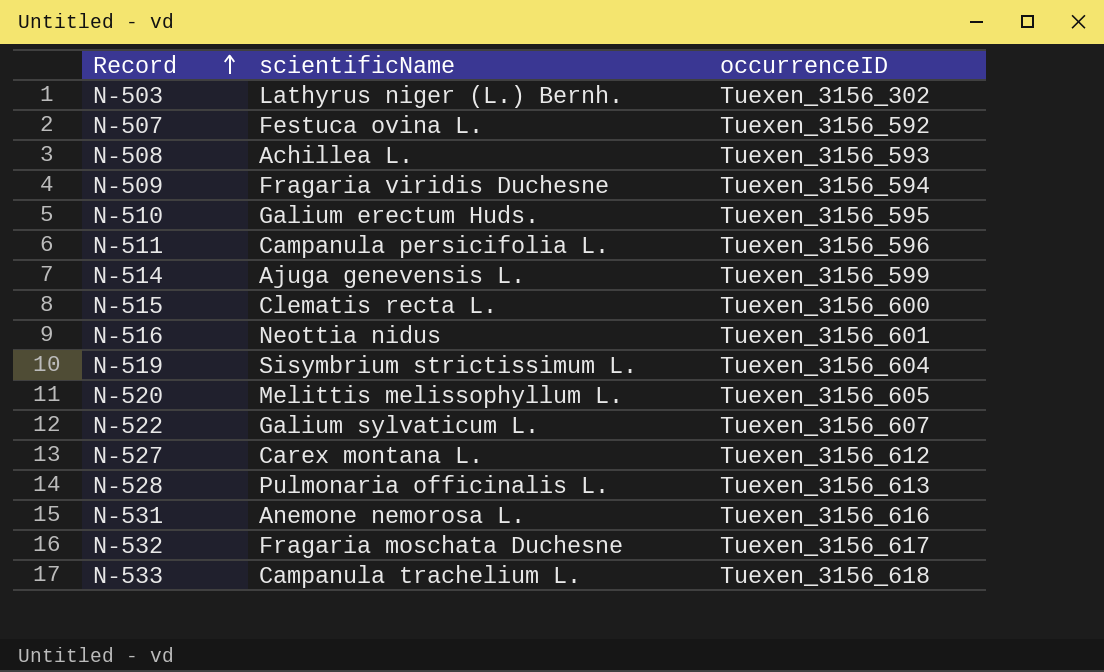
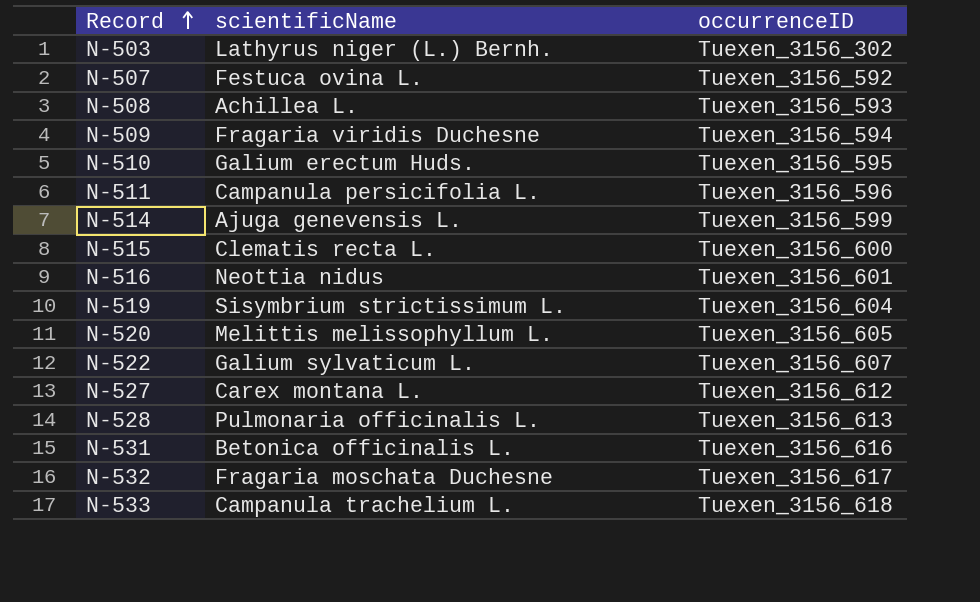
N-531 | scientificName: Anemone nemorosa L. -> Betonica officinalis L.

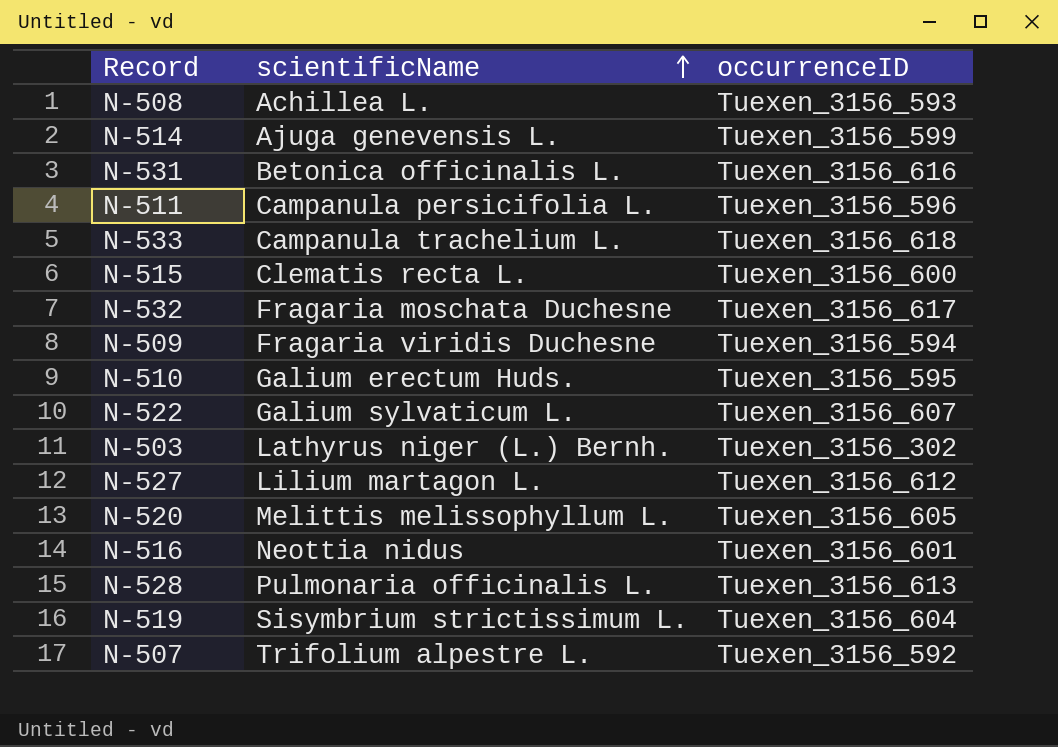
row order: Record ascending -> scientificName ascending
N-527 | scientificName: Carex montana L. -> Lilium martagon L.
N-507 | scientificName: Festuca ovina L. -> Trifolium alpestre L.

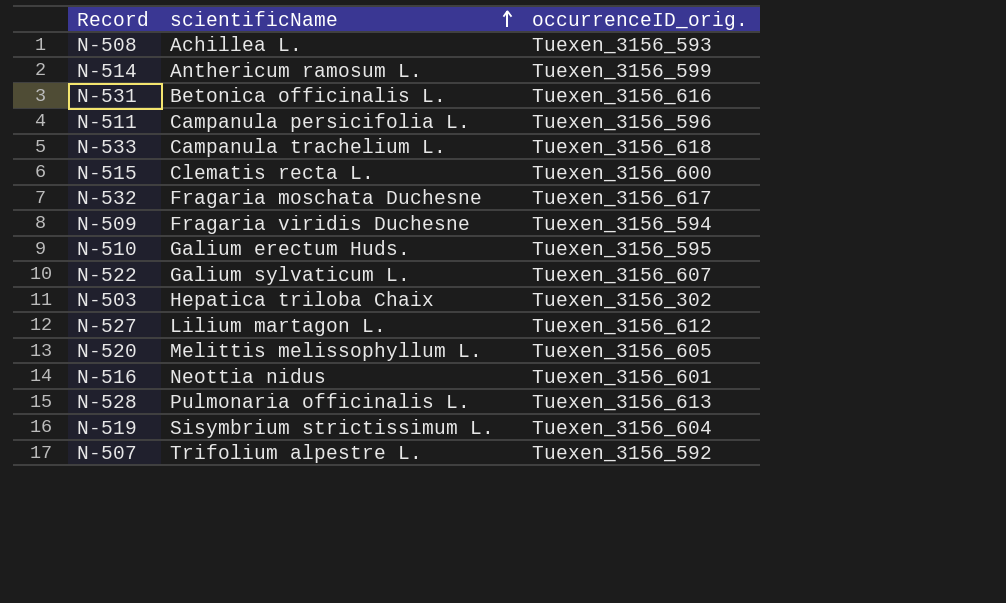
column name: occurrenceID -> occurrenceID_orig.
N-514 | scientificName: Ajuga genevensis L. -> Anthericum ramosum L.
N-503 | scientificName: Lathyrus niger (L.) Bernh. -> Hepatica triloba Chaix

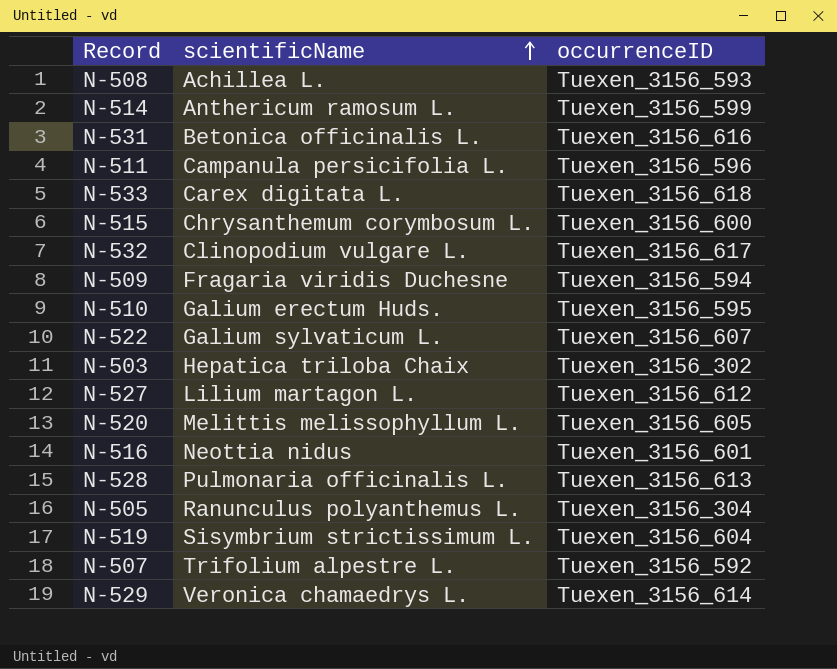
column name: occurrenceID_orig. -> occurrenceID
N-533 | scientificName: Campanula trachelium L. -> Carex digitata L.
N-515 | scientificName: Clematis recta L. -> Chrysanthemum corymbosum L.
N-532 | scientificName: Fragaria moschata Duchesne -> Clinopodium vulgare L.
row N-505: none -> Ranunculus polyanthemus L. | Tuexen_3156_304
row N-529: none -> Veronica chamaedrys L. | Tuexen_3156_614

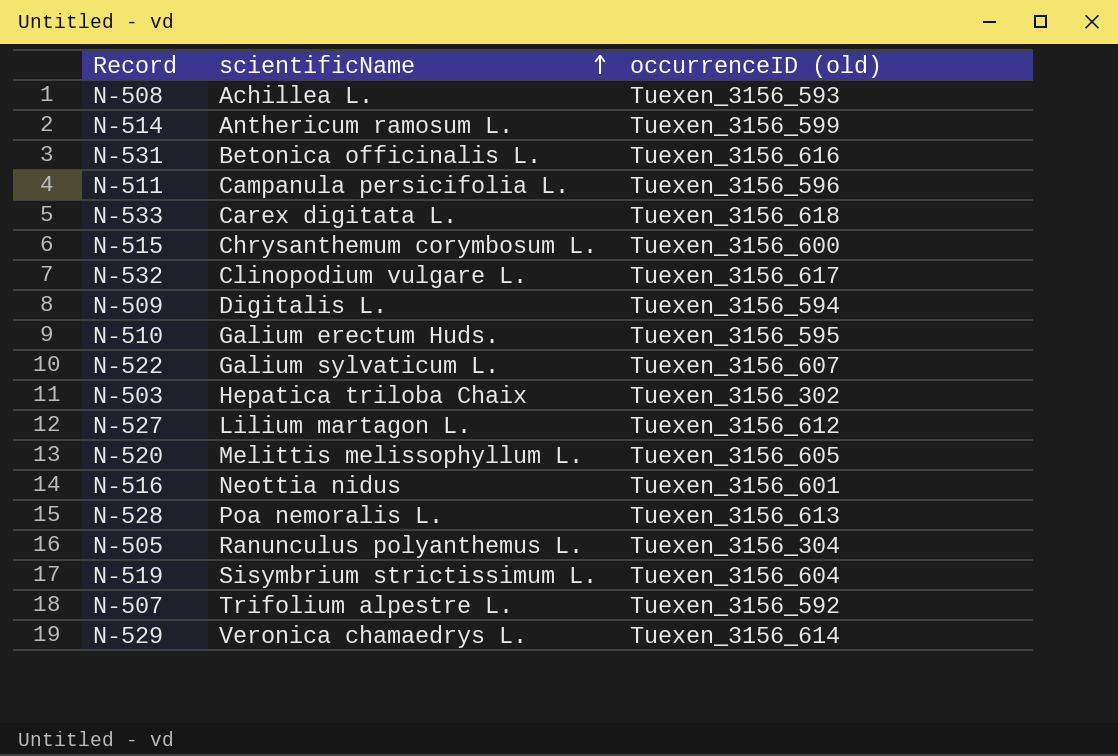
column name: occurrenceID -> occurrenceID (old)
N-509 | scientificName: Fragaria viridis Duchesne -> Digitalis L.
N-528 | scientificName: Pulmonaria officinalis L. -> Poa nemoralis L.

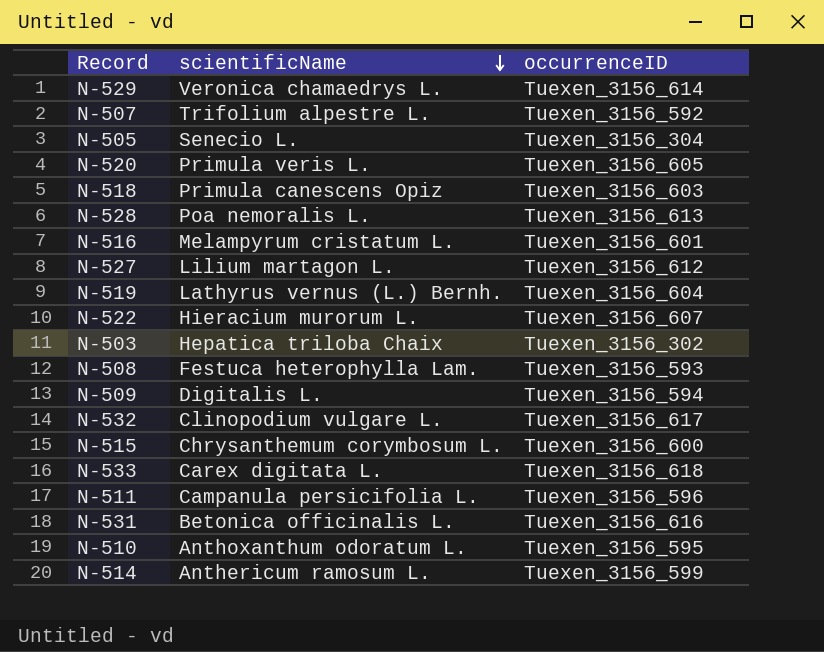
row order: scientificName ascending -> scientificName descending
column name: occurrenceID (old) -> occurrenceID
N-505 | scientificName: Ranunculus polyanthemus L. -> Senecio L.
N-520 | scientificName: Melittis melissophyllum L. -> Primula veris L.
row N-518: none -> Primula canescens Opiz | Tuexen_3156_603
N-516 | scientificName: Neottia nidus -> Melampyrum cristatum L.
N-519 | scientificName: Sisymbrium strictissimum L. -> Lathyrus vernus (L.) Bernh.
N-522 | scientificName: Galium sylvaticum L. -> Hieracium murorum L.
N-508 | scientificName: Achillea L. -> Festuca heterophylla Lam.
N-510 | scientificName: Galium erectum Huds. -> Anthoxanthum odoratum L.

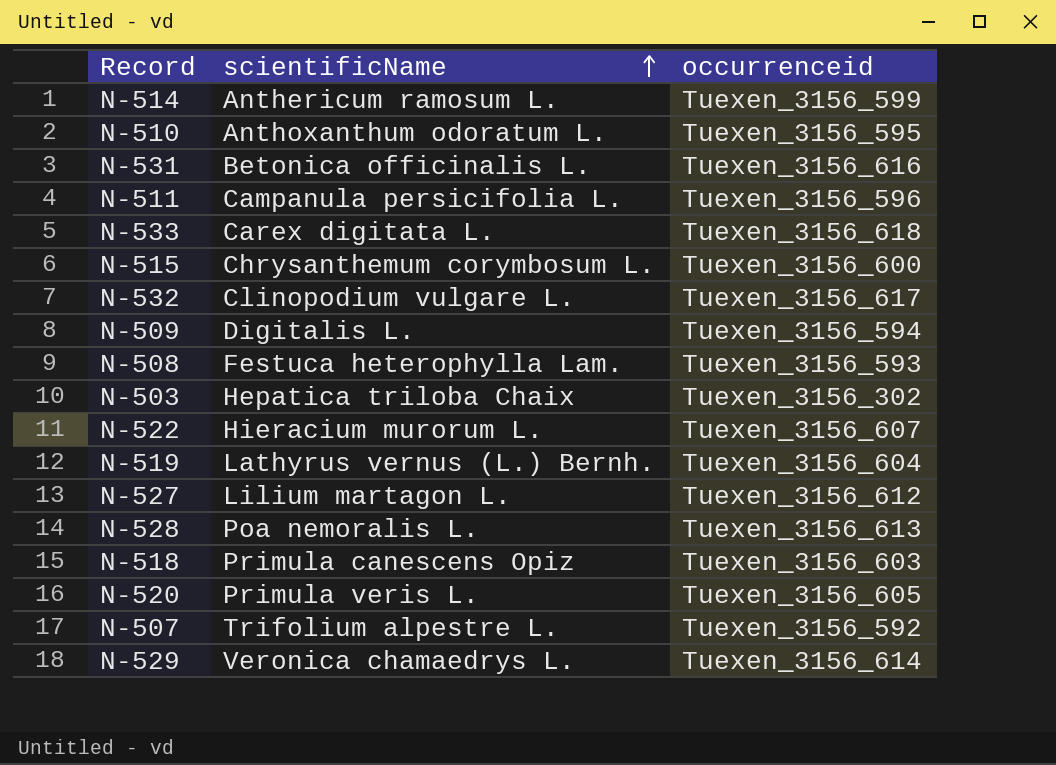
row order: scientificName descending -> scientificName ascending
column name: occurrenceID -> occurrenceid
row N-505: Senecio L. | Tuexen_3156_304 -> none
row N-516: Melampyrum cristatum L. | Tuexen_3156_601 -> none

